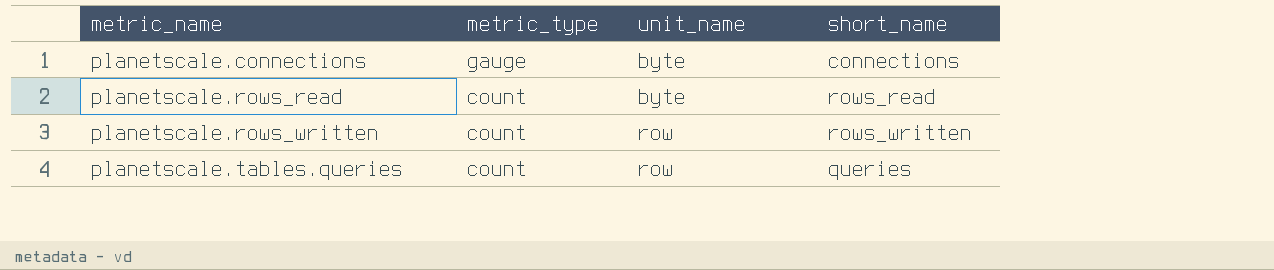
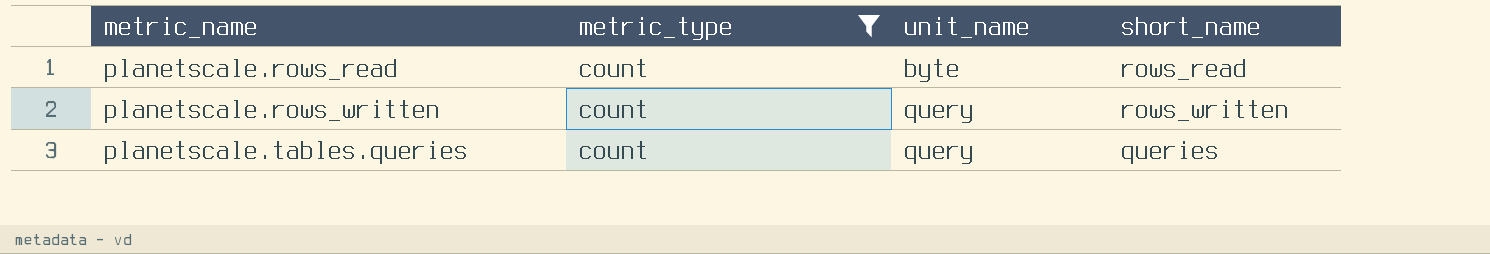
filter: none -> metric_type = count
planetscale.rows_written | unit_name: row -> query
planetscale.tables.queries | unit_name: row -> query

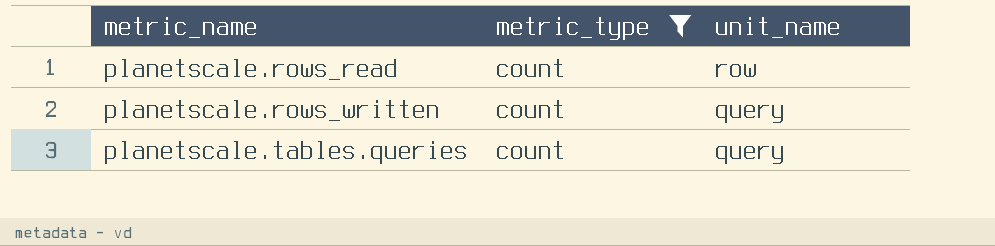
column short_name | position: 4 -> none
planetscale.rows_read | unit_name: byte -> row

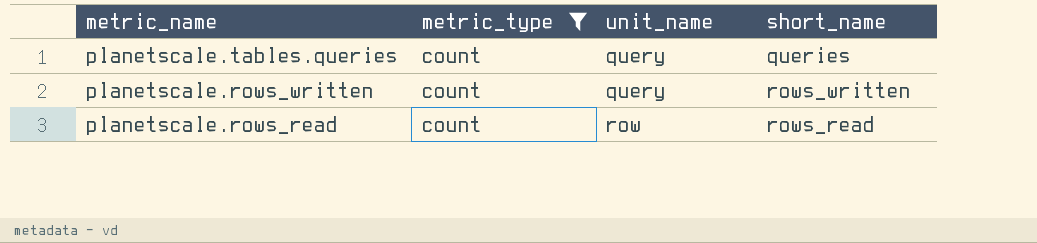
row order: metric_name ascending -> metric_name descending
column short_name | position: none -> 4

